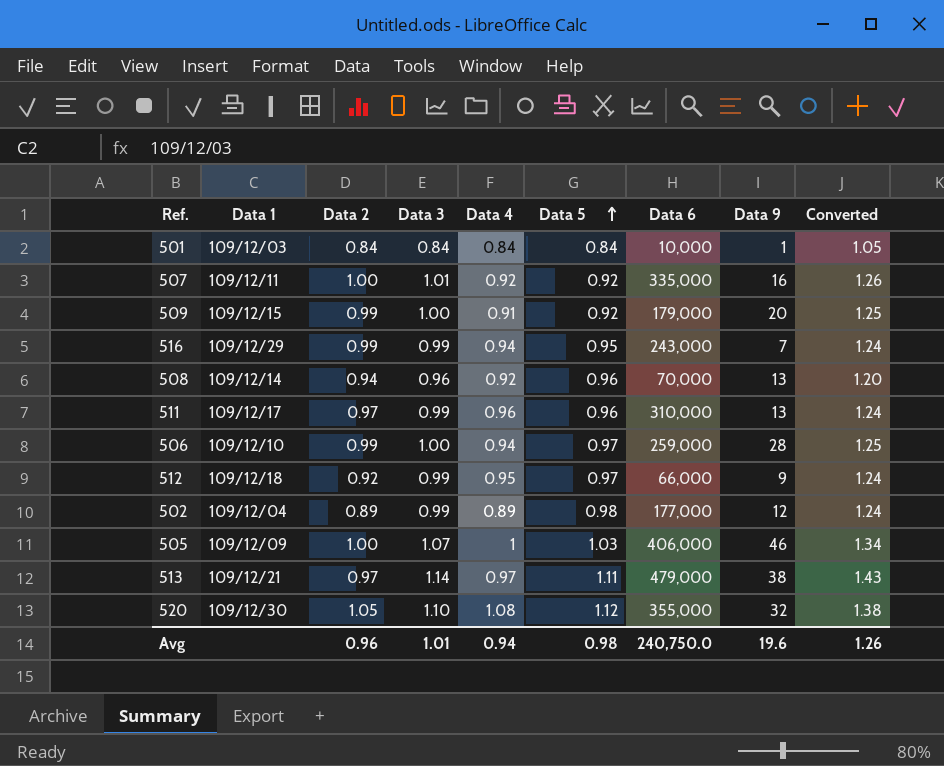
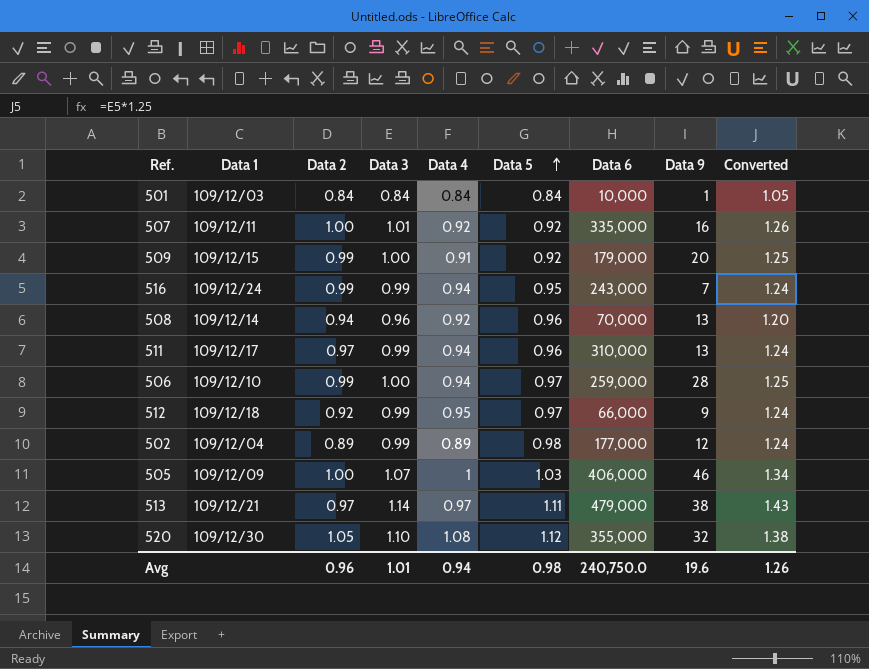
516 | Data 1: 109/12/29 -> 109/12/24
511 | Data 4: 0.96 -> 0.94

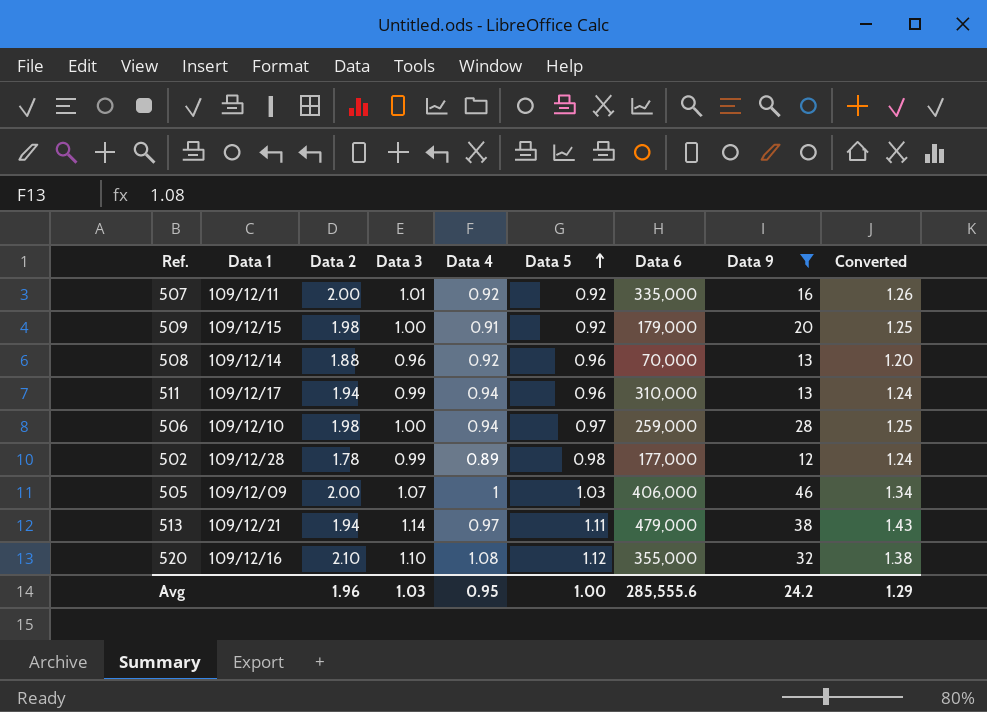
filter: none -> Data 9 >= 12
507 | Data 2: 1.00 -> 2.00
509 | Data 2: 0.99 -> 1.98
508 | Data 2: 0.94 -> 1.88
511 | Data 2: 0.97 -> 1.94
506 | Data 2: 0.99 -> 1.98
502 | Data 1: 109/12/04 -> 109/12/28
502 | Data 2: 0.89 -> 1.78
505 | Data 2: 1.00 -> 2.00
513 | Data 2: 0.97 -> 1.94
520 | Data 1: 109/12/30 -> 109/12/16
520 | Data 2: 1.05 -> 2.10
Avg | Data 2: 0.96 -> 1.96
Avg | Data 3: 1.01 -> 1.03
Avg | Data 4: 0.94 -> 0.95
Avg | Data 5: 0.98 -> 1.00
Avg | Data 6: 240,750.0 -> 285,555.6
Avg | Data 9: 19.6 -> 24.2
Avg | Converted: 1.26 -> 1.29

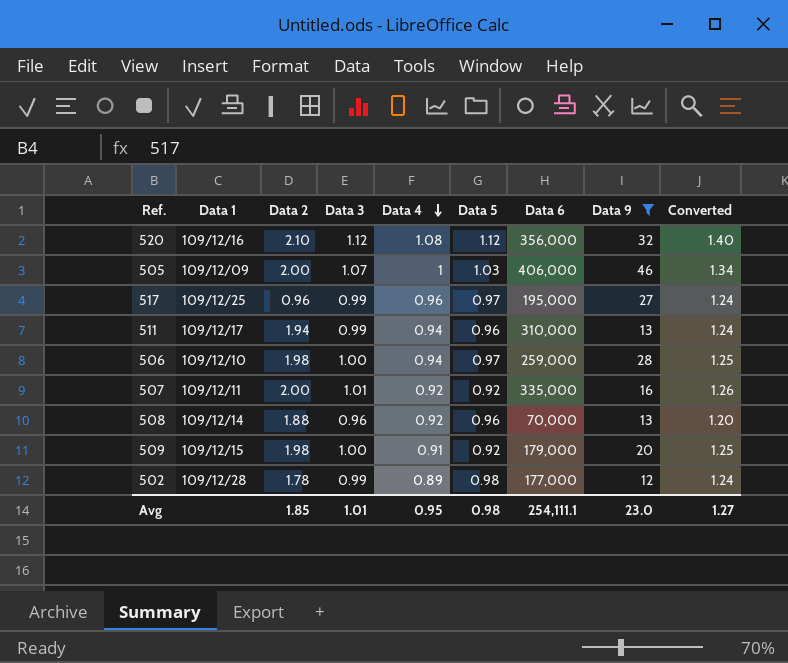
row order: Data 5 ascending -> Data 4 descending
row 513: 109/12/21 | 1.94 | 1.14 | 0.97 | 1.11 | 479,000 | 38 | 1.43 -> none
520 | Data 3: 1.10 -> 1.12
520 | Data 6: 355,000 -> 356,000
520 | Converted: 1.38 -> 1.40
row 517: none -> 109/12/25 | 0.96 | 0.99 | 0.96 | 0.97 | 195,000 | 27 | 1.24
Avg | Data 2: 1.96 -> 1.85
Avg | Data 3: 1.03 -> 1.01
Avg | Data 5: 1.00 -> 0.98
Avg | Data 6: 285,555.6 -> 254,111.1
Avg | Data 9: 24.2 -> 23.0
Avg | Converted: 1.29 -> 1.27

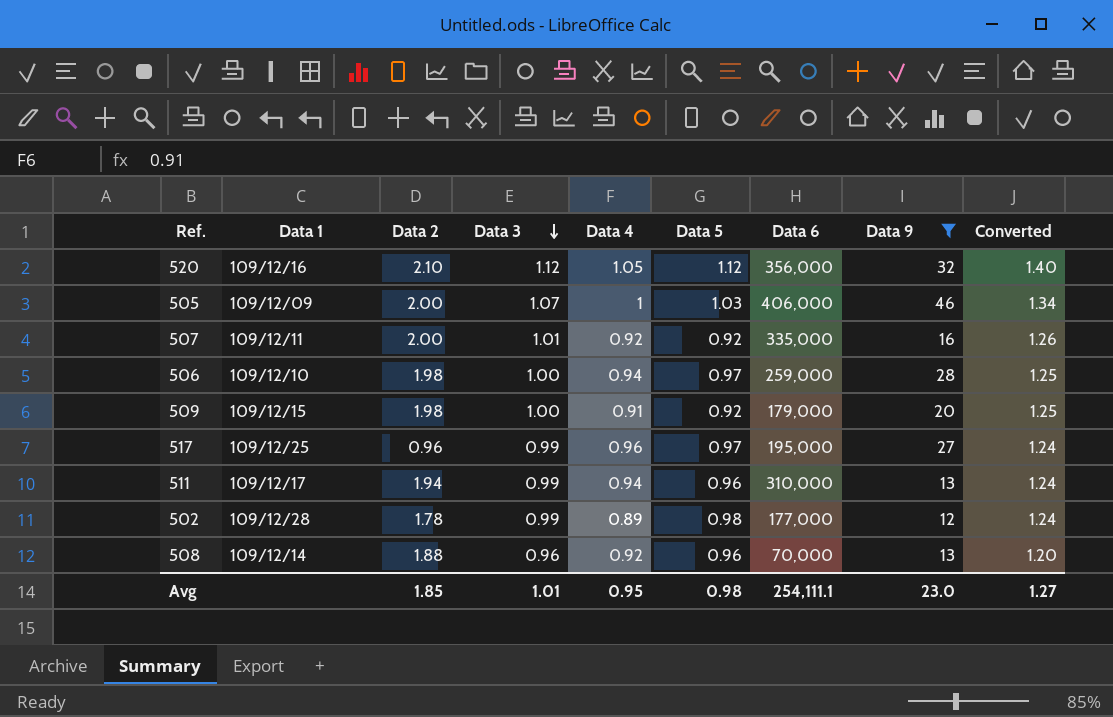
row order: Data 4 descending -> Data 3 descending
520 | Data 4: 1.08 -> 1.05

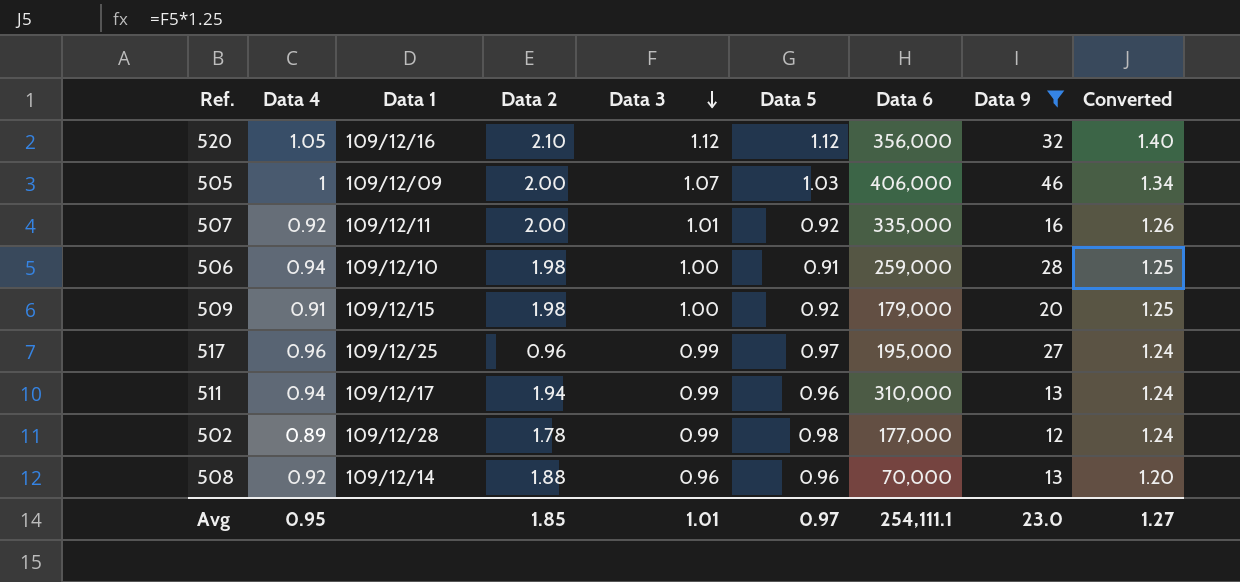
column Data 4 | position: 5 -> 2
506 | Data 5: 0.97 -> 0.91
Avg | Data 5: 0.98 -> 0.97

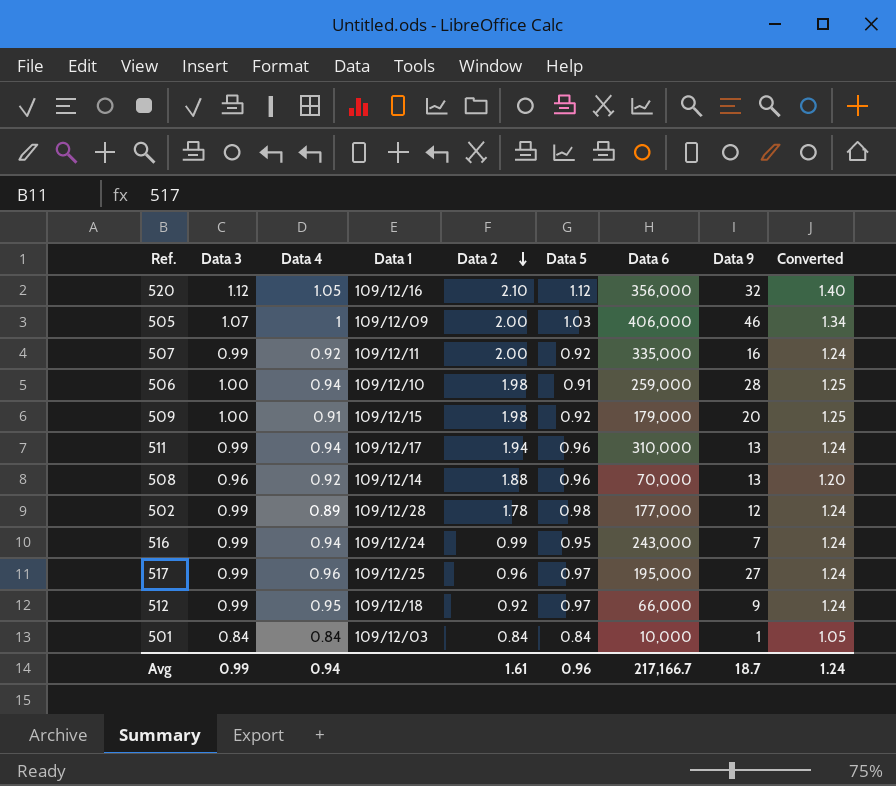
filter: Data 9 >= 12 -> none
row order: Data 3 descending -> Data 2 descending
column Data 3 | position: 5 -> 2
507 | Data 3: 1.01 -> 0.99
507 | Converted: 1.26 -> 1.24
Avg | Data 3: 1.01 -> 0.99
Avg | Data 4: 0.95 -> 0.94
Avg | Data 2: 1.85 -> 1.61
Avg | Data 5: 0.97 -> 0.96
Avg | Data 6: 254,111.1 -> 217,166.7
Avg | Data 9: 23.0 -> 18.7
Avg | Converted: 1.27 -> 1.24

